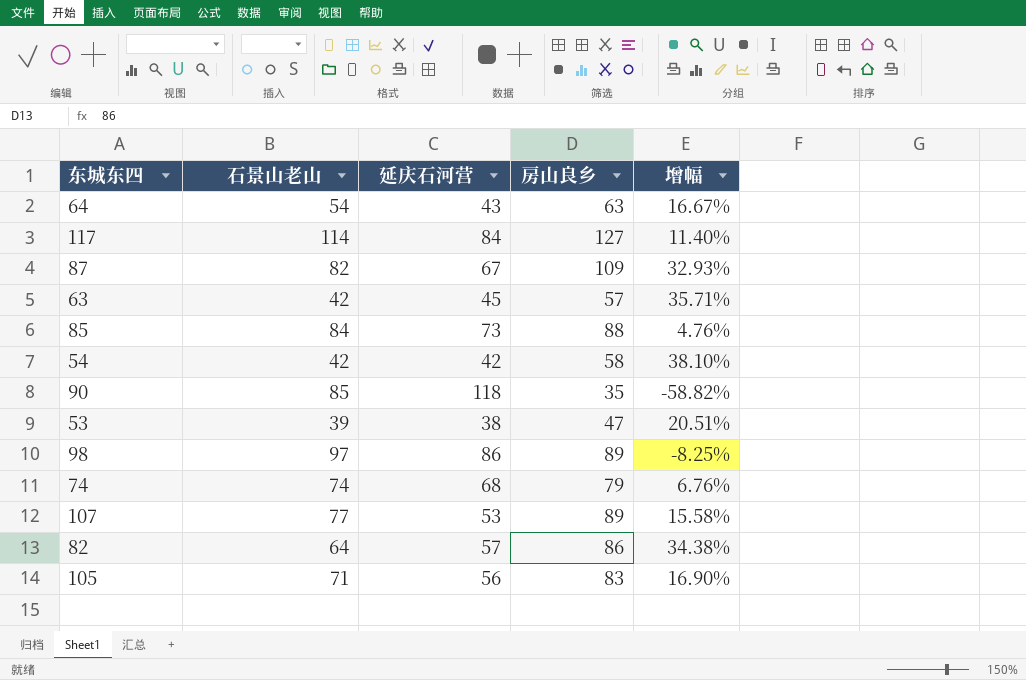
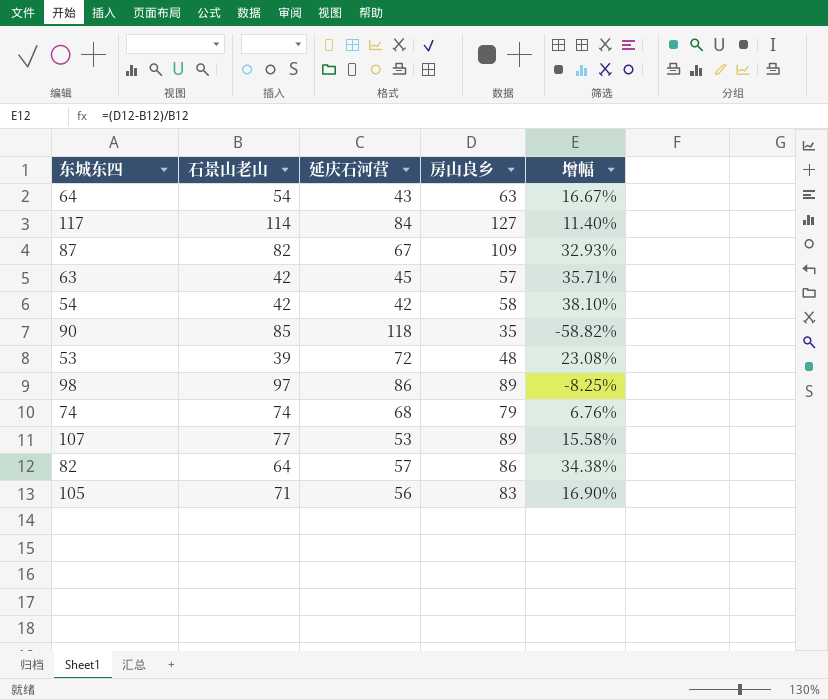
row 85: 84 | 73 | 88 | 4.76% -> none
53 | 延庆石河营: 38 -> 72
53 | 房山良乡: 47 -> 48
53 | 增幅: 20.51% -> 23.08%

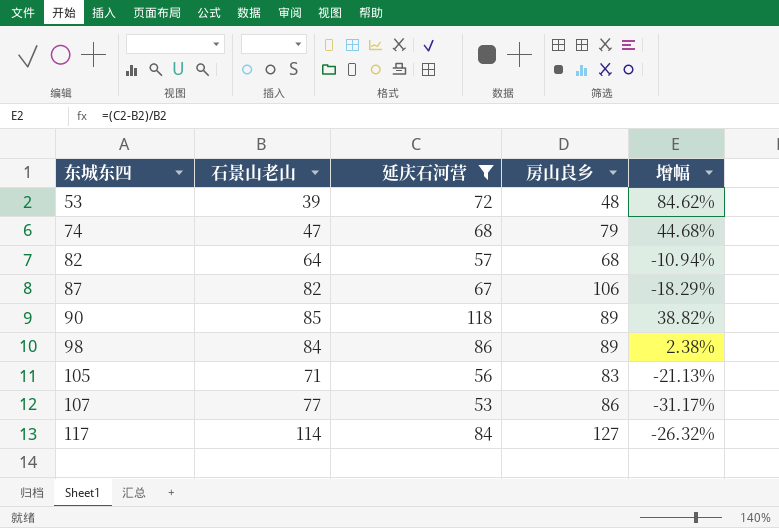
filter: none -> 延庆石河营 >= 53
row order: none -> 东城东四 ascending
column 增幅 | formula: ([房山良乡] - [石景山老山]) / [石景山老山] -> ([延庆石河营] - [石景山老山]) / [石景山老山]
74 | 石景山老山: 74 -> 47
82 | 房山良乡: 86 -> 68
87 | 房山良乡: 109 -> 106
90 | 房山良乡: 35 -> 89
98 | 石景山老山: 97 -> 84
107 | 房山良乡: 89 -> 86

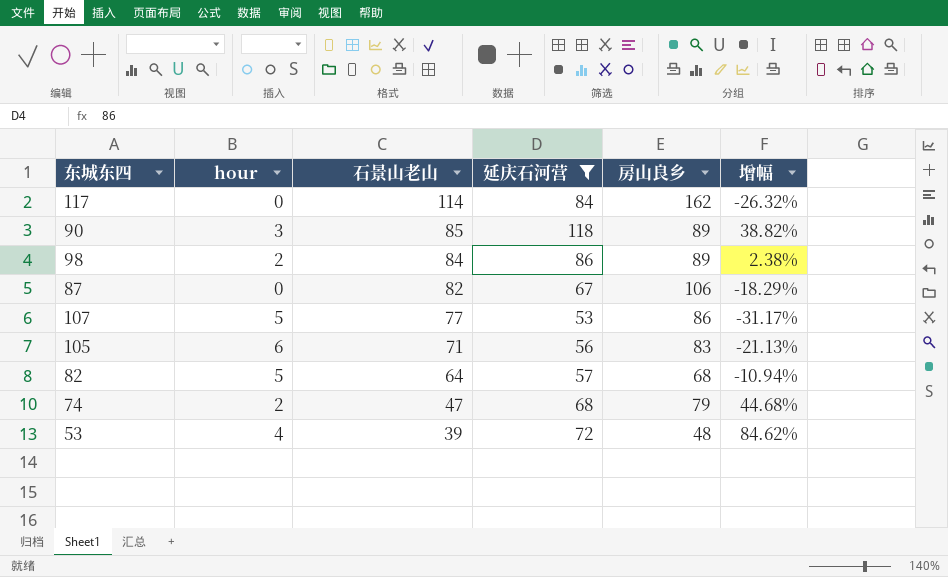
row order: 东城东四 ascending -> 石景山老山 descending
column hour | position: none -> 2
117 | 房山良乡: 127 -> 162

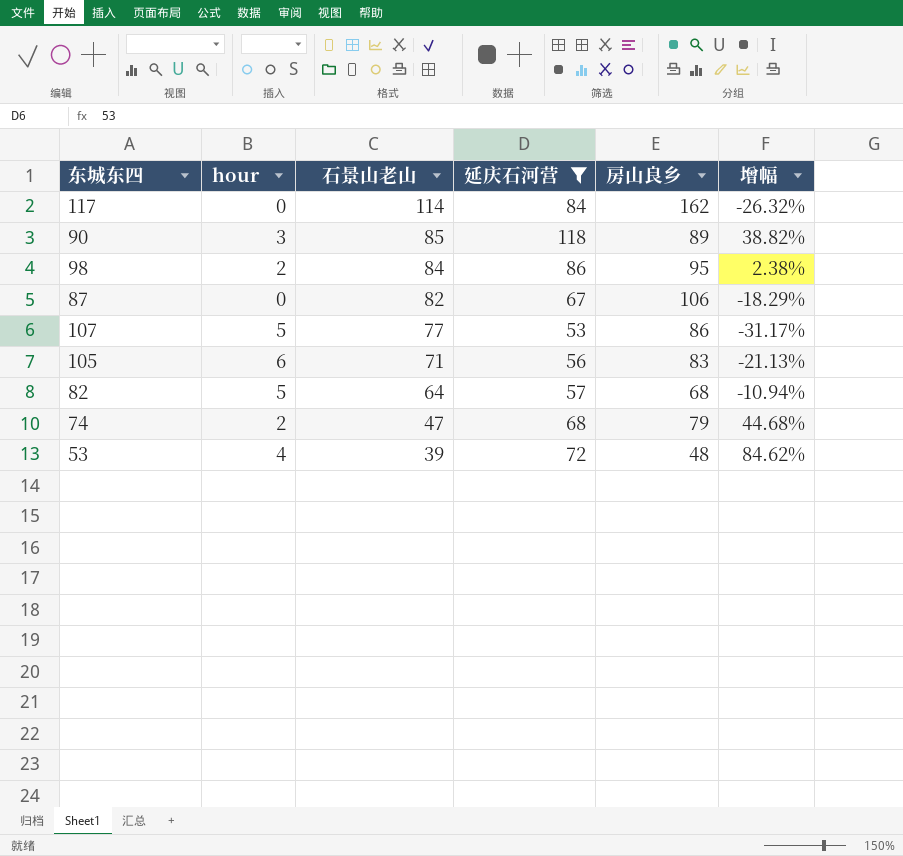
98 | 房山良乡: 89 -> 95

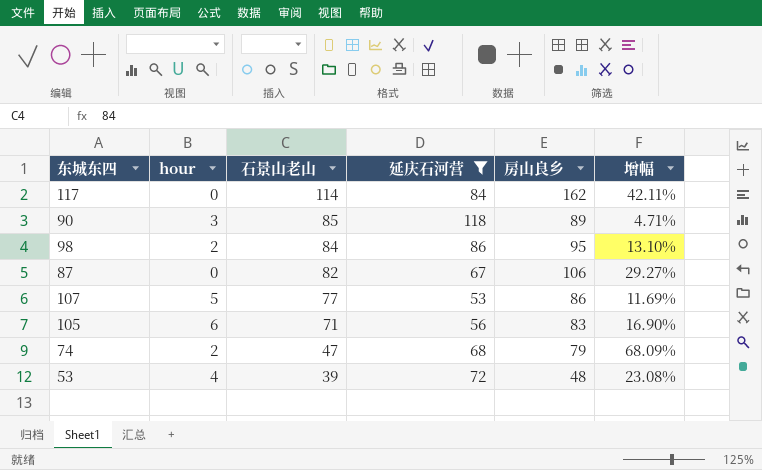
column 增幅 | formula: ([延庆石河营] - [石景山老山]) / [石景山老山] -> ([房山良乡] - [石景山老山]) / [石景山老山]
row 82: 5 | 64 | 57 | 68 | -10.94% -> none

